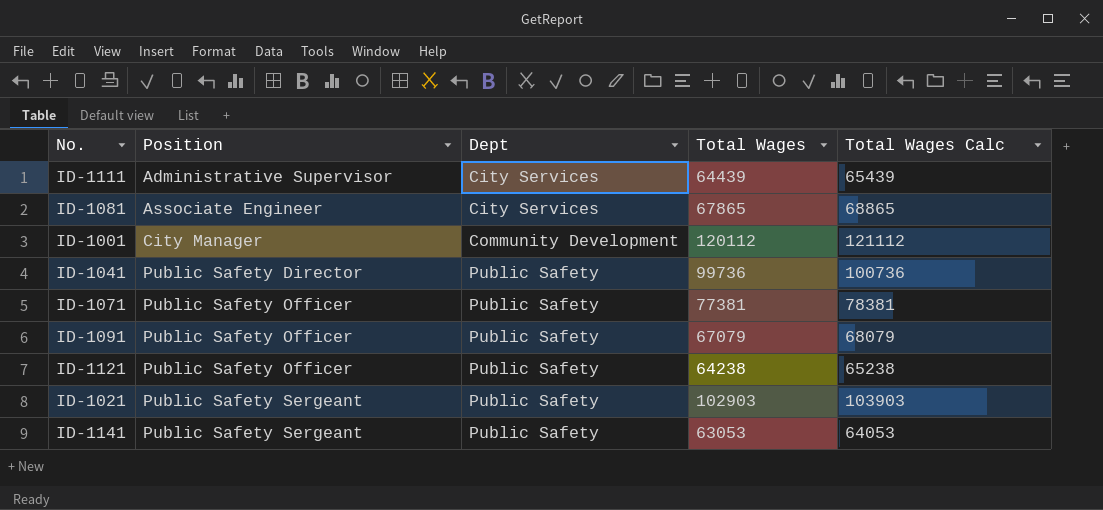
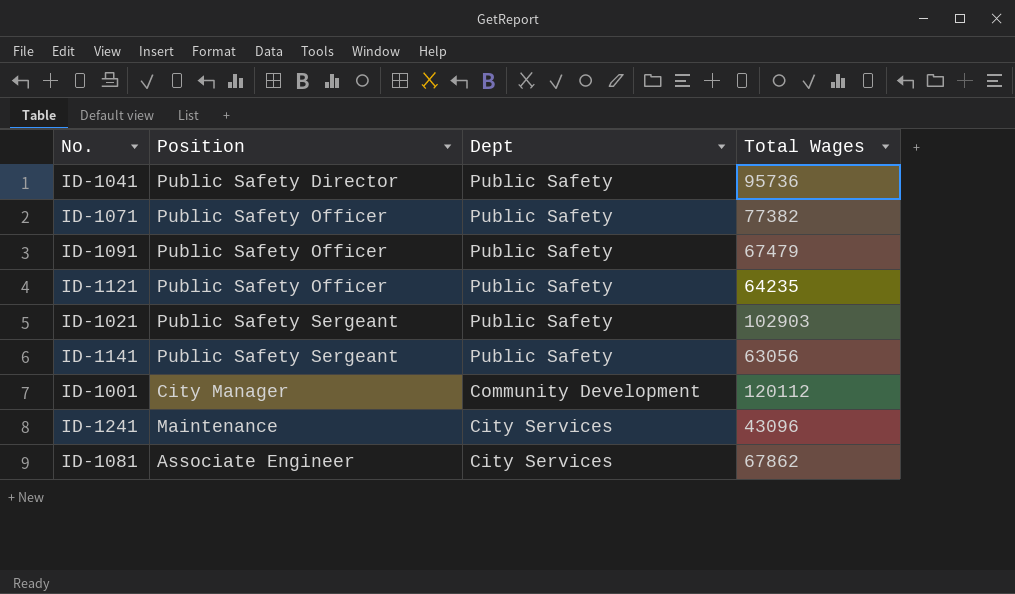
row order: Position ascending -> Dept descending
column Total Wages Calc | formula: [Total Wages] + 1000 -> none
row ID-1111: Administrative Supervisor | City Services | 64439 | 65439 -> none
ID-1041 | Total Wages: 99736 -> 95736
ID-1071 | Total Wages: 77381 -> 77382
ID-1091 | Total Wages: 67079 -> 67479
ID-1121 | Total Wages: 64238 -> 64235
ID-1141 | Total Wages: 63053 -> 63056
row ID-1241: none -> Maintenance | City Services | 43096
ID-1081 | Total Wages: 67865 -> 67862

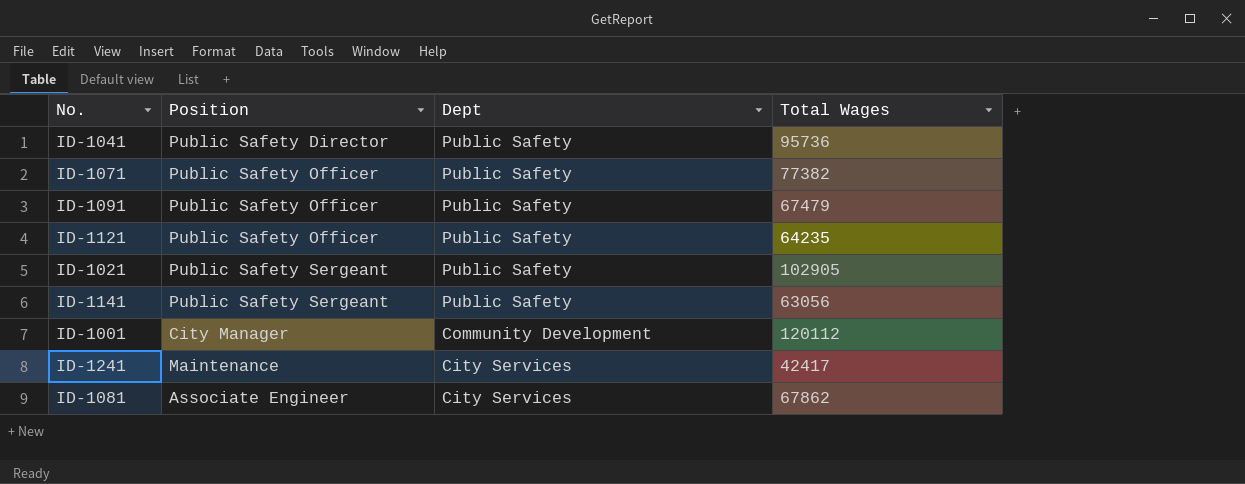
ID-1021 | Total Wages: 102903 -> 102905
ID-1241 | Total Wages: 43096 -> 42417

